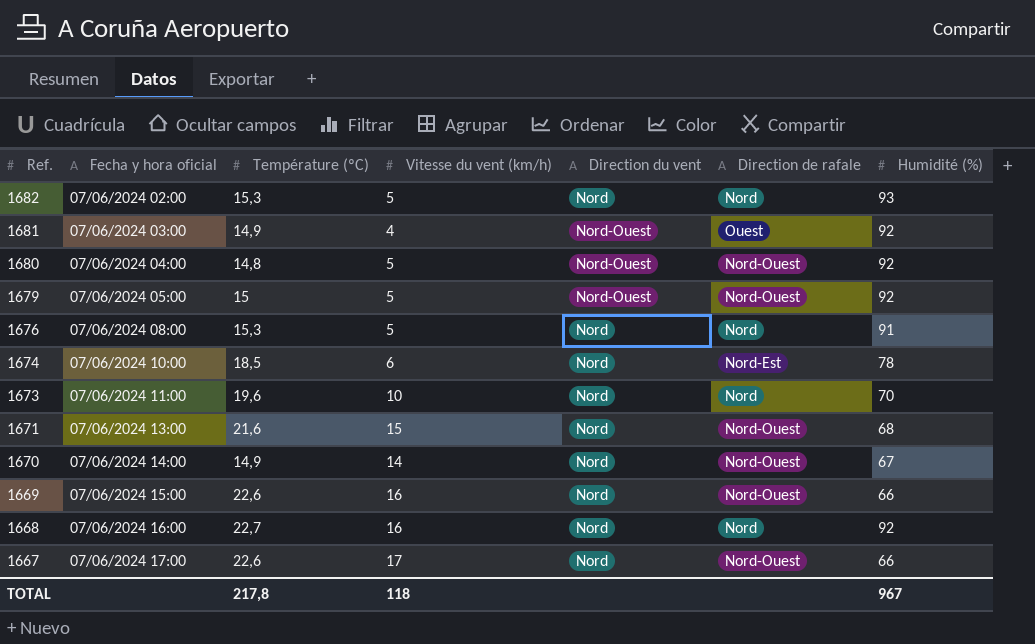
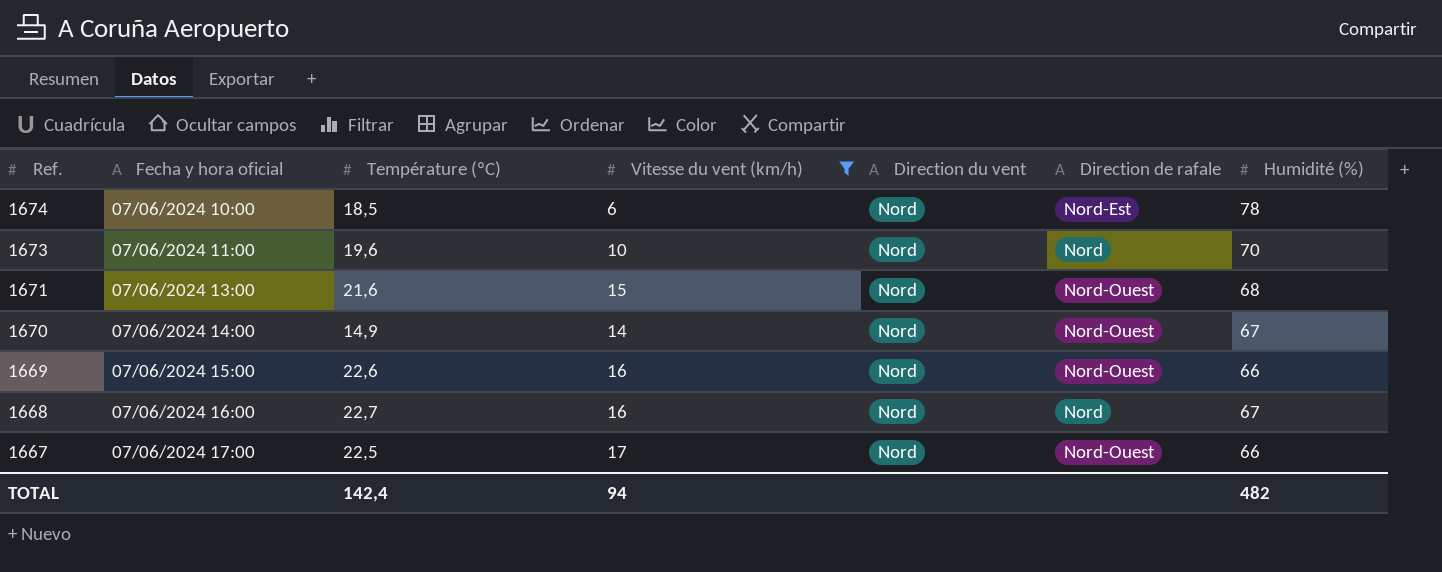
filter: none -> Vitesse du vent (km/h) >= 6
1668 | Humidité (%): 92 -> 67
1667 | Température (ºC): 22,6 -> 22,5
TOTAL | Température (ºC): 217,8 -> 142,4
TOTAL | Vitesse du vent (km/h): 118 -> 94
TOTAL | Humidité (%): 967 -> 482

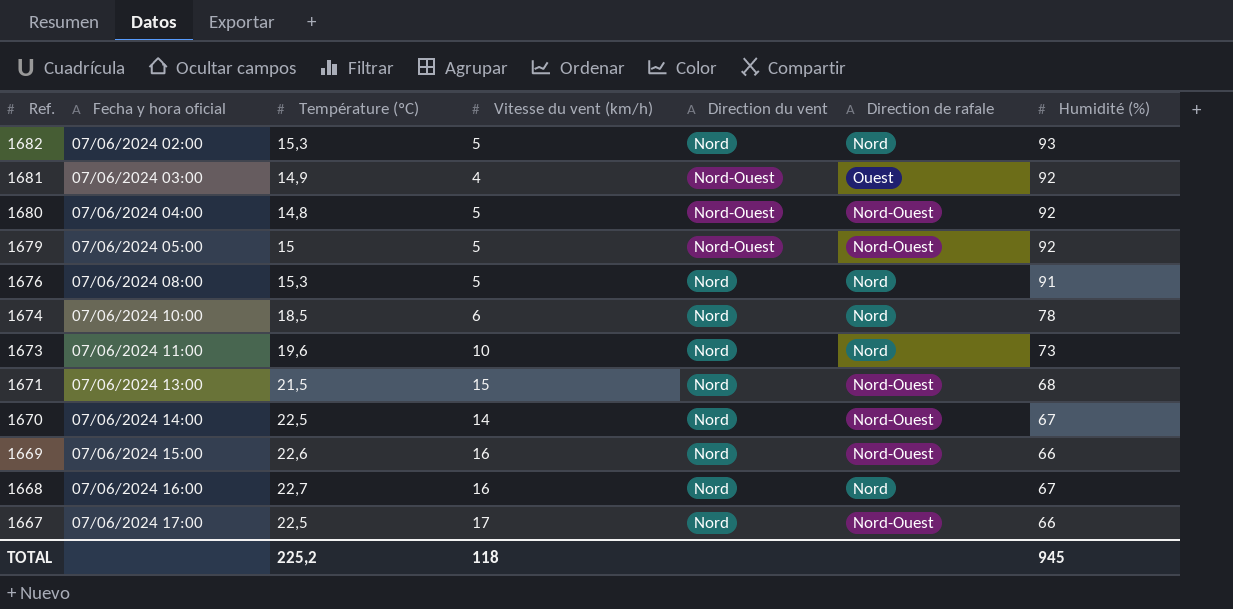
filter: Vitesse du vent (km/h) >= 6 -> none
1674 | Direction de rafale: Nord-Est -> Nord
1673 | Humidité (%): 70 -> 73
1671 | Température (ºC): 21,6 -> 21,5
1670 | Température (ºC): 14,9 -> 22,5
TOTAL | Température (ºC): 142,4 -> 225,2
TOTAL | Vitesse du vent (km/h): 94 -> 118
TOTAL | Humidité (%): 482 -> 945

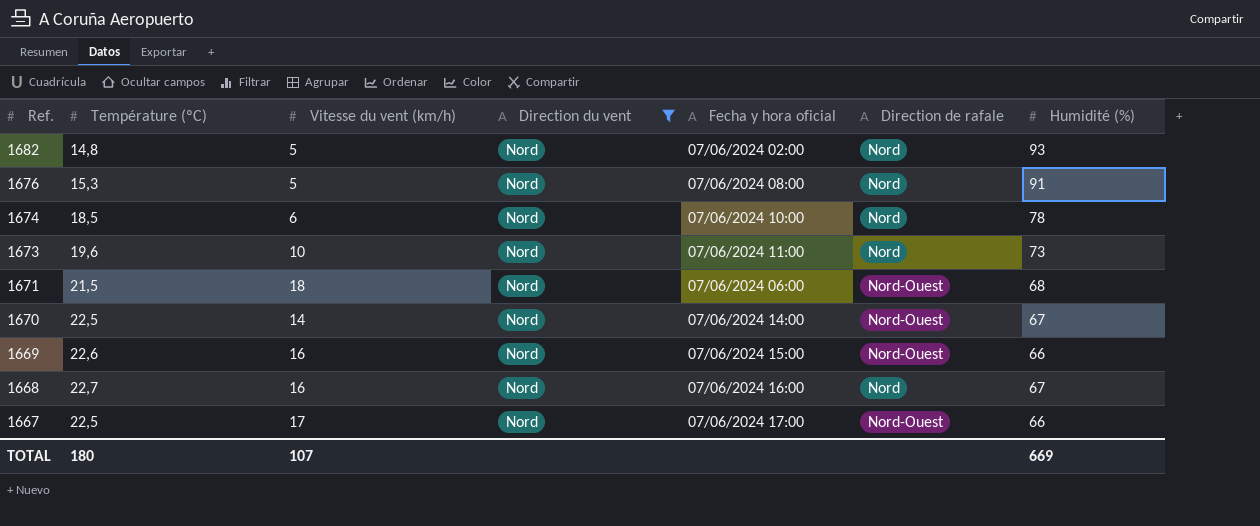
filter: none -> Direction du vent = Nord
column Fecha y hora oficial | position: 2 -> 5
1682 | Température (ºC): 15,3 -> 14,8
1671 | Vitesse du vent (km/h): 15 -> 18
1671 | Fecha y hora oficial: 07/06/2024 13:00 -> 07/06/2024 06:00
TOTAL | Température (ºC): 225,2 -> 180
TOTAL | Vitesse du vent (km/h): 118 -> 107
TOTAL | Humidité (%): 945 -> 669

